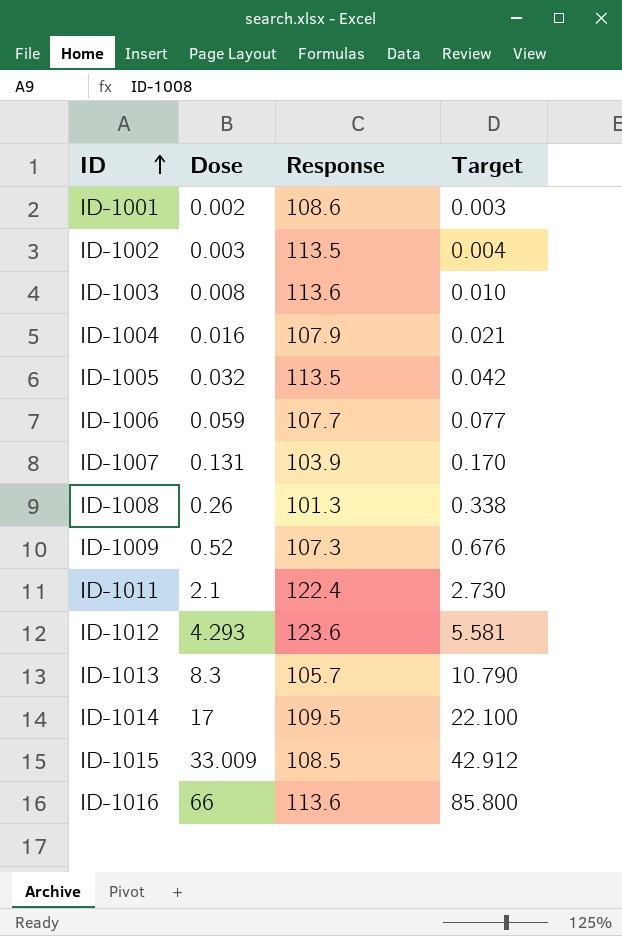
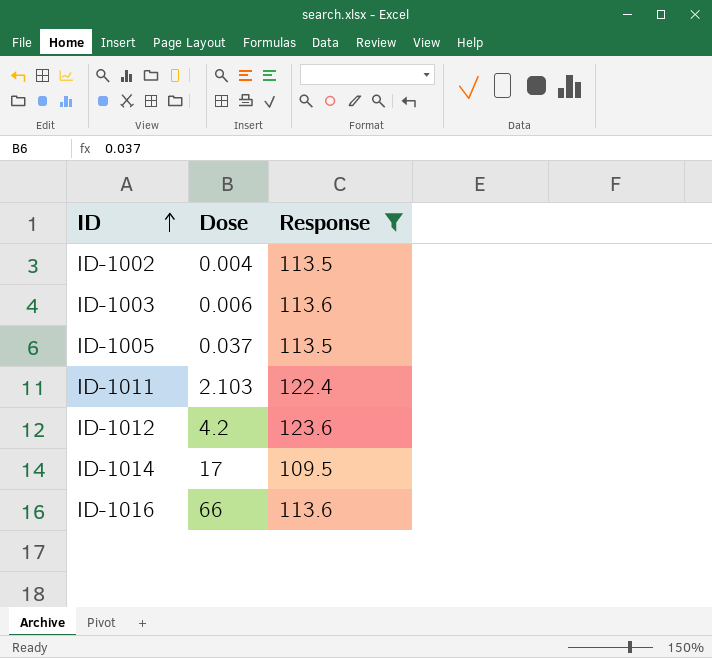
filter: none -> Response >= 109.5
column Target | formula: [Dose] * 1.3 -> none
ID-1002 | Dose: 0.003 -> 0.004
ID-1003 | Dose: 0.008 -> 0.006
ID-1005 | Dose: 0.032 -> 0.037
ID-1011 | Dose: 2.1 -> 2.103
ID-1012 | Dose: 4.293 -> 4.2

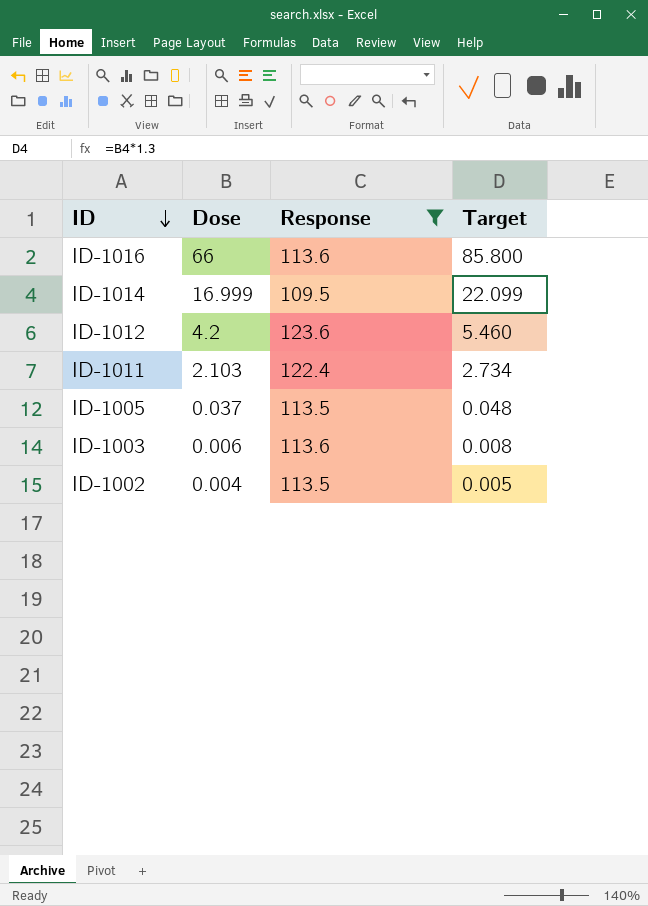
row order: ID ascending -> ID descending
column Target | formula: none -> [Dose] * 1.3
ID-1014 | Dose: 17 -> 16.999

